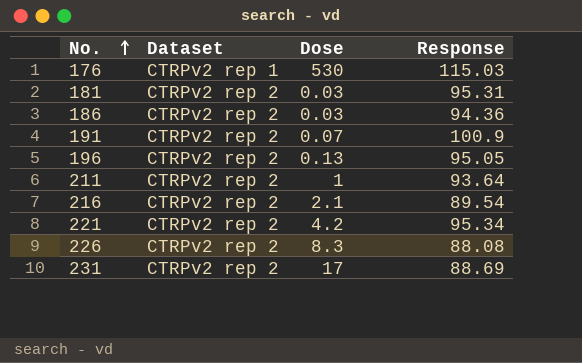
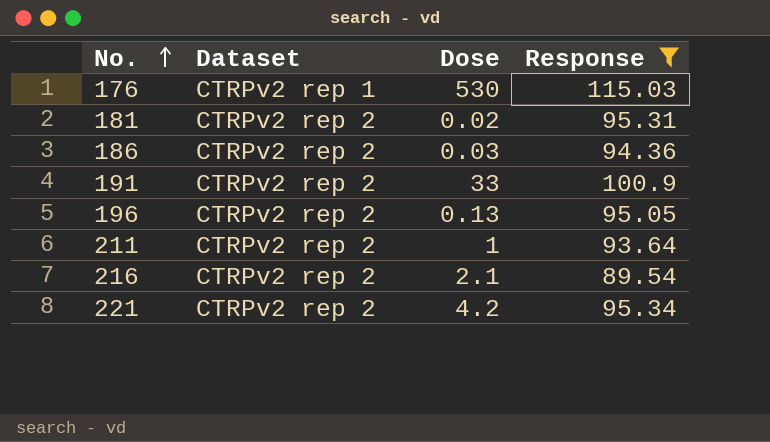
filter: none -> Response >= 89.54
181 | Dose: 0.03 -> 0.02
191 | Dose: 0.07 -> 33

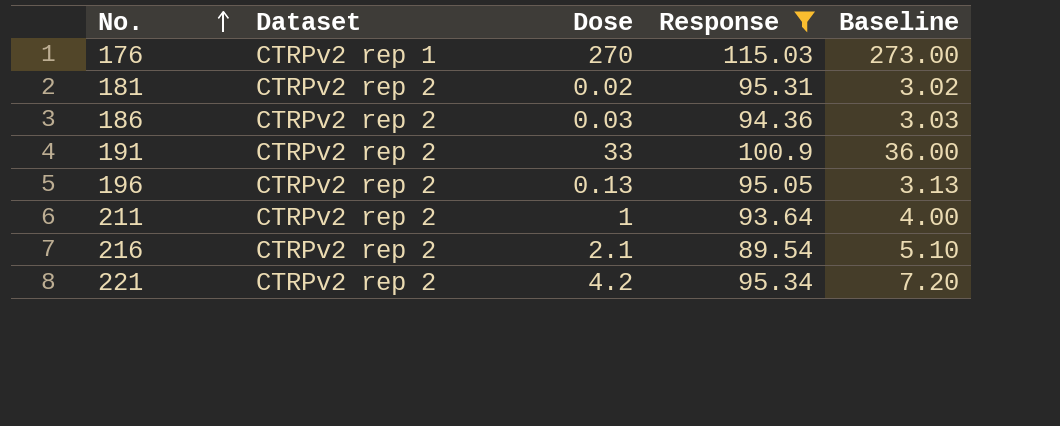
column Baseline | formula: none -> [Dose] + 3
176 | Dose: 530 -> 270

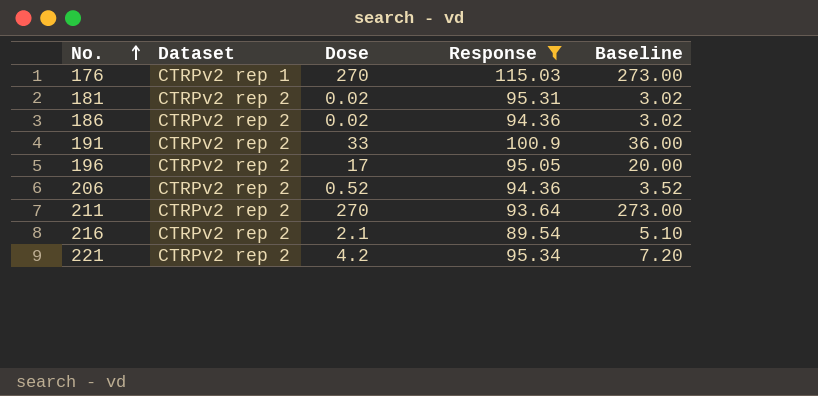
186 | Dose: 0.03 -> 0.02
186 | Baseline: 3.03 -> 3.02
196 | Dose: 0.13 -> 17
196 | Baseline: 3.13 -> 20.00
row 206: none -> CTRPv2 rep 2 | 0.52 | 94.36 | 3.52
211 | Dose: 1 -> 270
211 | Baseline: 4.00 -> 273.00

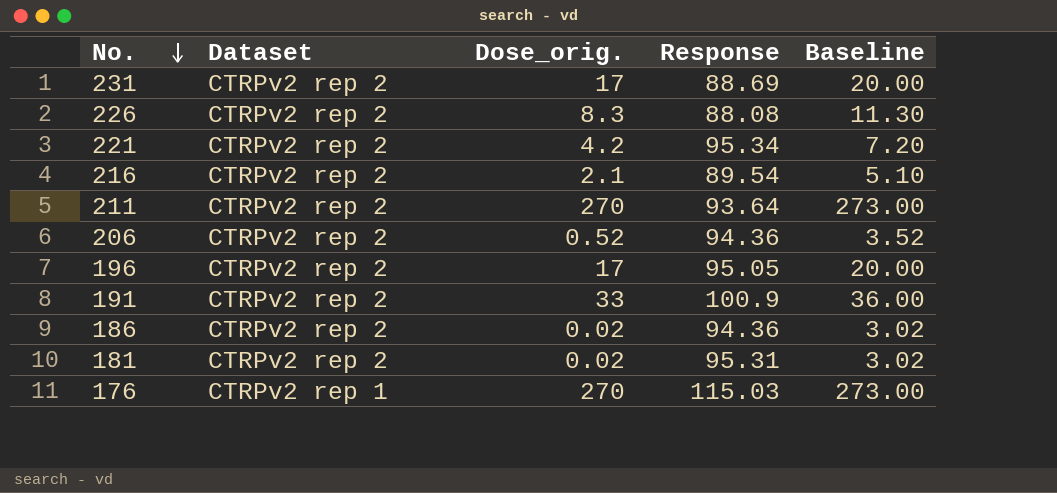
filter: Response >= 89.54 -> none
row order: No. ascending -> No. descending
column name: Dose -> Dose_orig.

